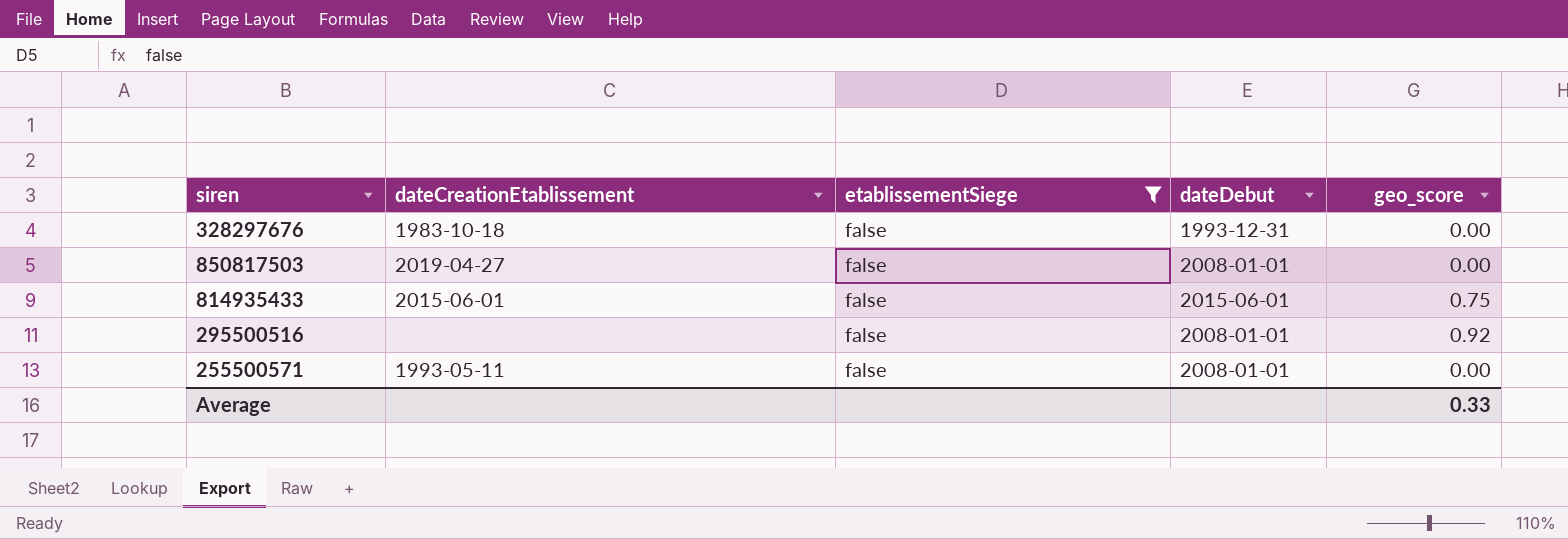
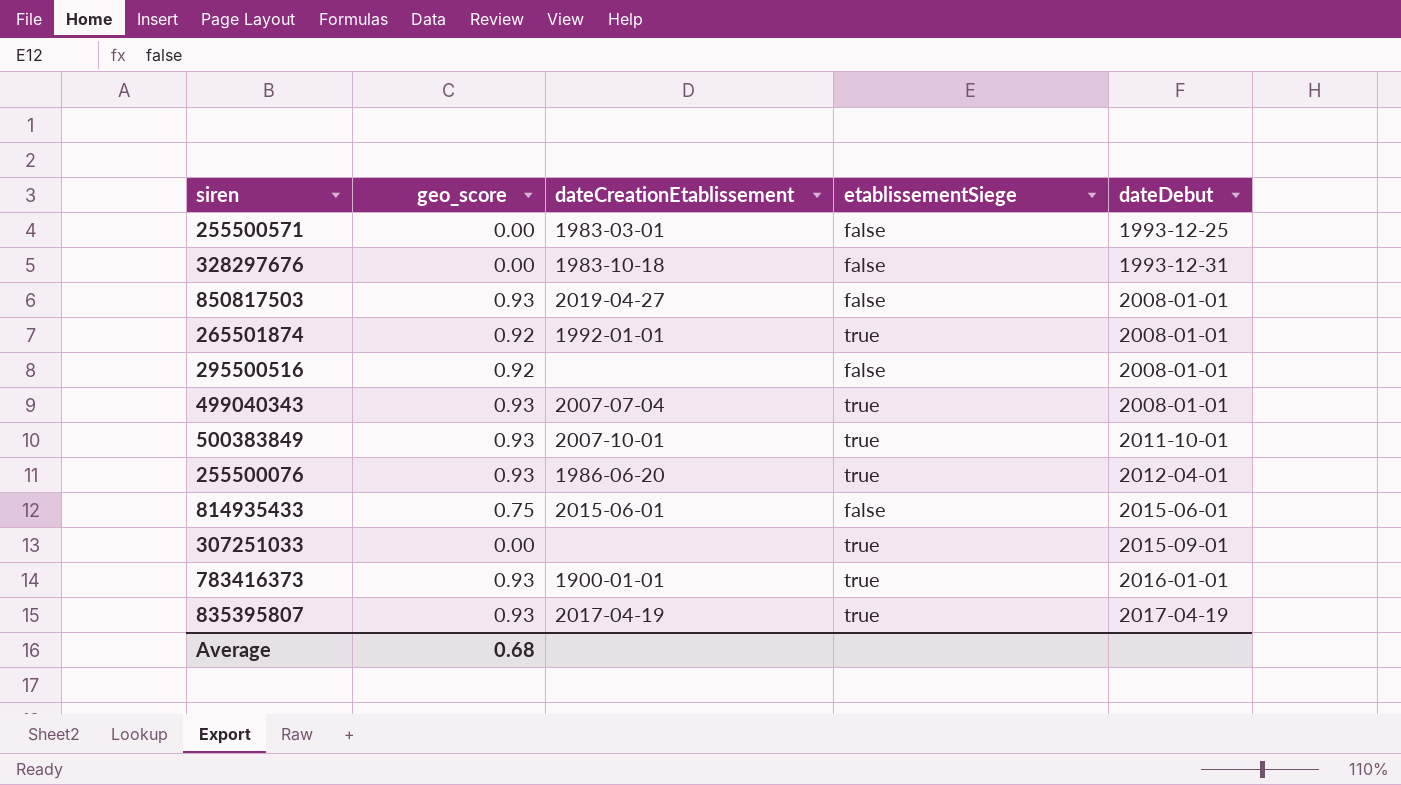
filter: etablissementSiege = false -> none
row order: none -> dateDebut ascending
column geo_score | position: 5 -> 2
255500571 | dateCreationEtablissement: 1993-05-11 -> 1983-03-01
255500571 | dateDebut: 2008-01-01 -> 1993-12-25
850817503 | geo_score: 0.00 -> 0.93
Average | geo_score: 0.33 -> 0.68

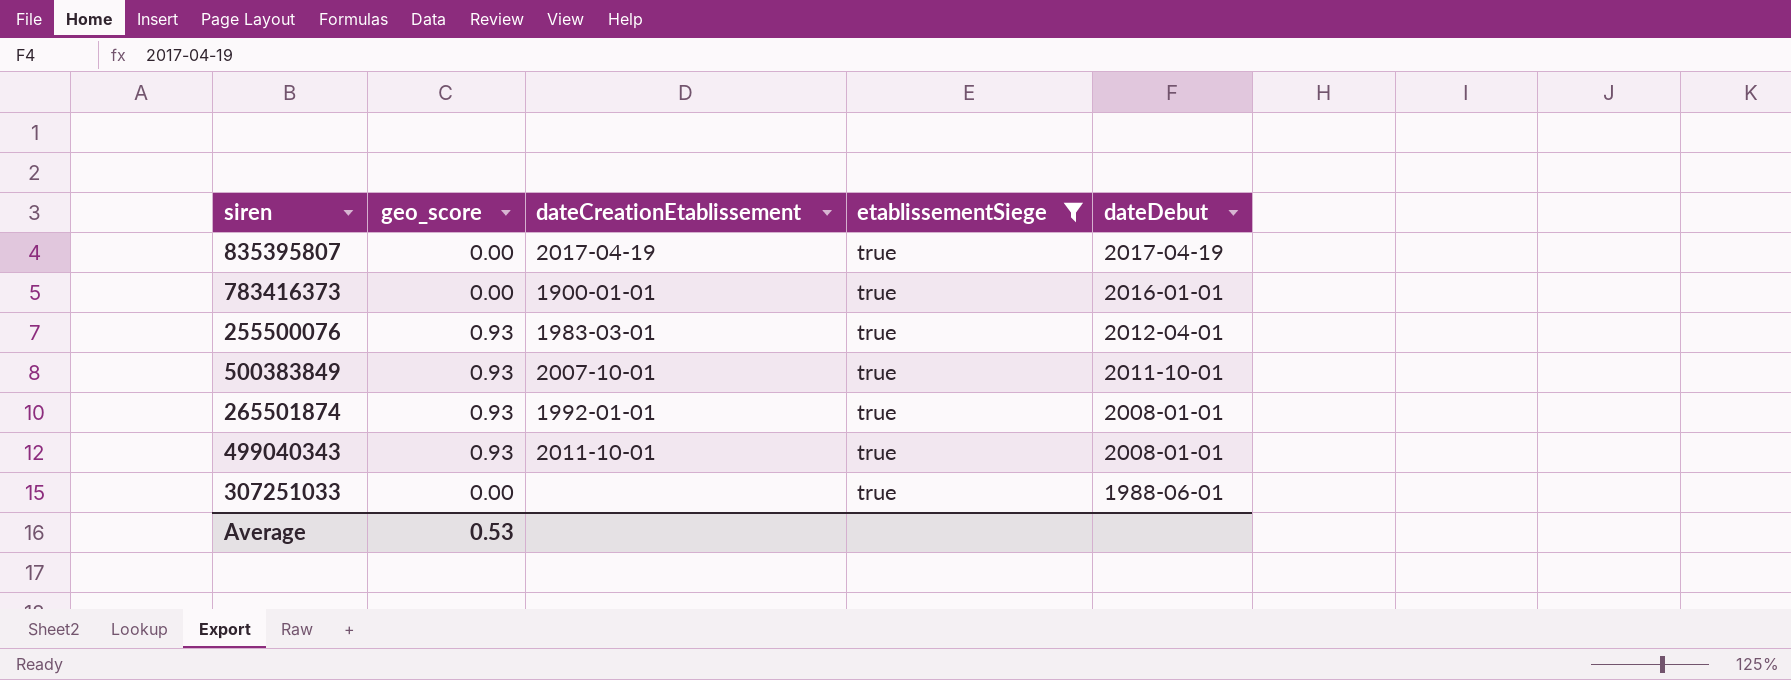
filter: none -> etablissementSiege = true
row order: dateDebut ascending -> dateDebut descending
835395807 | geo_score: 0.93 -> 0.00
783416373 | geo_score: 0.93 -> 0.00
255500076 | dateCreationEtablissement: 1986-06-20 -> 1983-03-01
265501874 | geo_score: 0.92 -> 0.93
499040343 | dateCreationEtablissement: 2007-07-04 -> 2011-10-01
307251033 | dateDebut: 2015-09-01 -> 1988-06-01
Average | geo_score: 0.68 -> 0.53

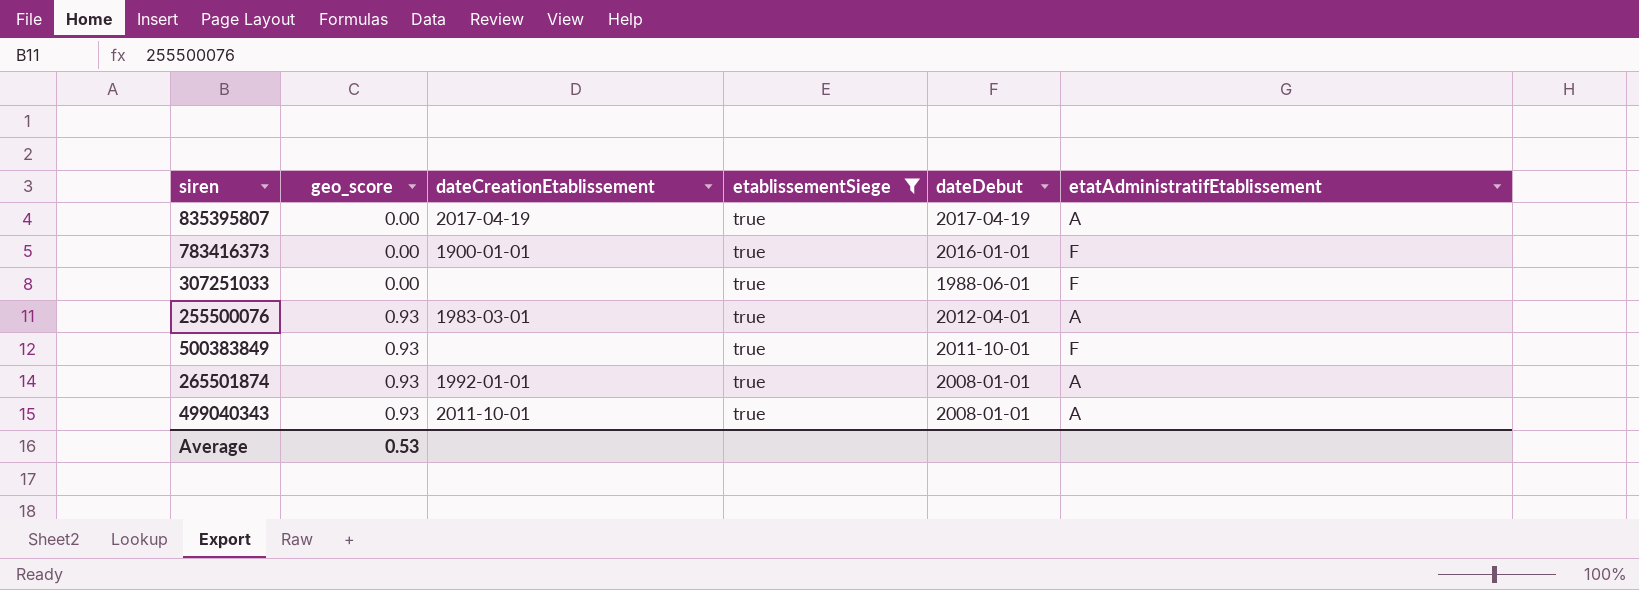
row order: dateDebut descending -> geo_score ascending
column etatAdministratifEtablissement | position: none -> 6
500383849 | dateCreationEtablissement: 2007-10-01 -> none

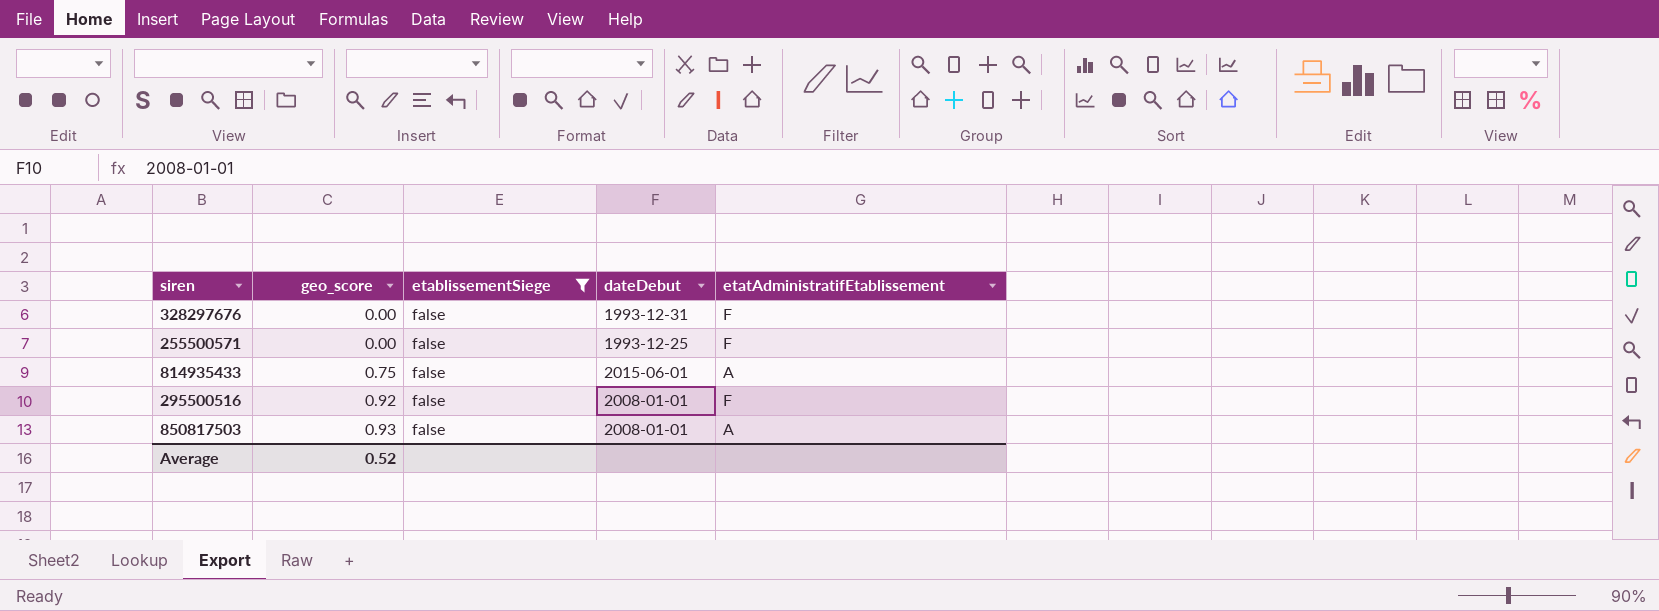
filter: etablissementSiege = true -> etablissementSiege = false
column dateCreationEtablissement | position: 3 -> none
Average | geo_score: 0.53 -> 0.52

